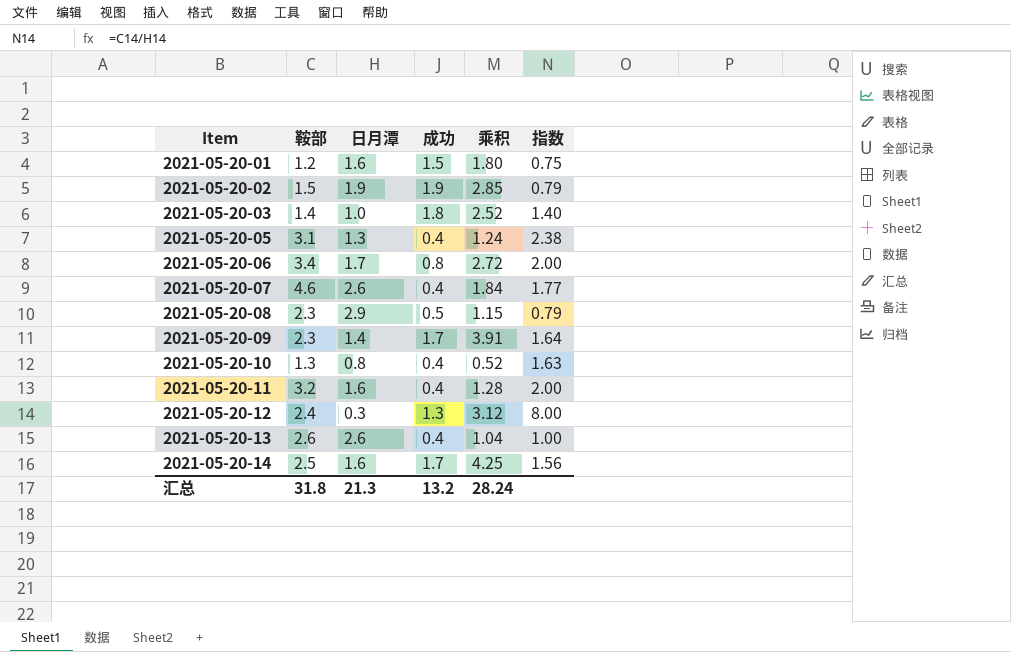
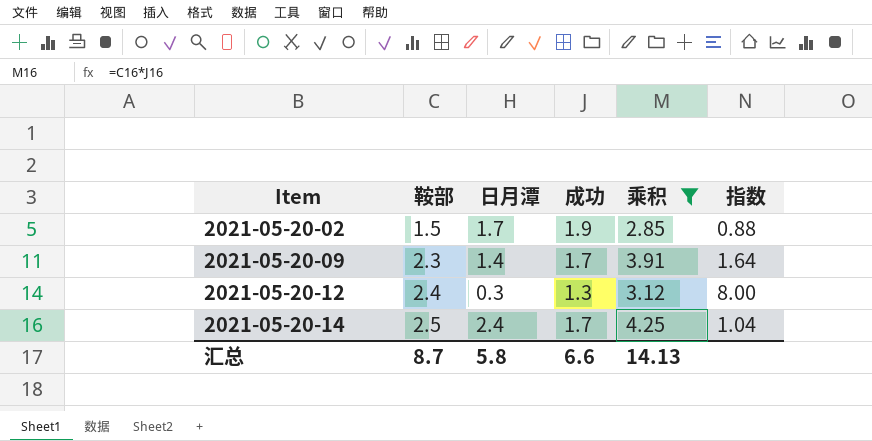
filter: none -> 乘积 >= 2.85
2021-05-20-02 | 日月潭: 1.9 -> 1.7
2021-05-20-02 | 指数: 0.79 -> 0.88
2021-05-20-14 | 日月潭: 1.6 -> 2.4
2021-05-20-14 | 指数: 1.56 -> 1.04
汇总 | 鞍部: 31.8 -> 8.7
汇总 | 日月潭: 21.3 -> 5.8
汇总 | 成功: 13.2 -> 6.6
汇总 | 乘积: 28.24 -> 14.13

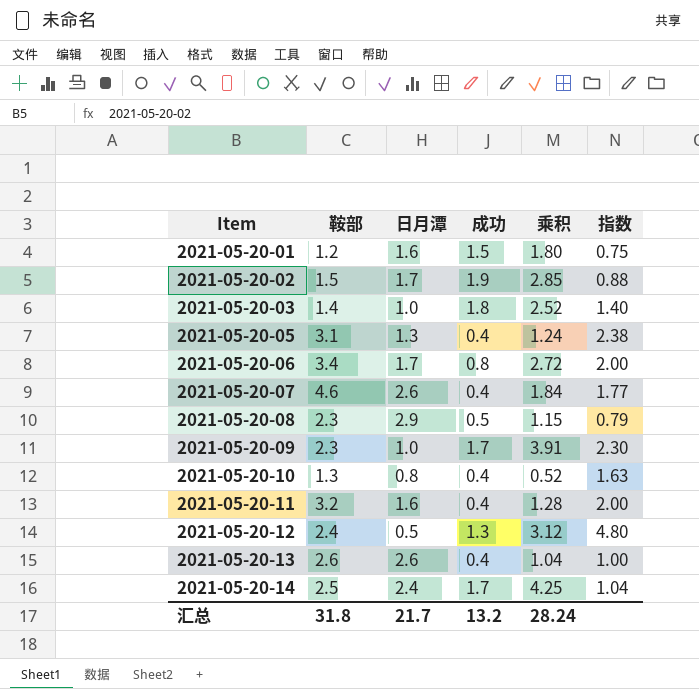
filter: 乘积 >= 2.85 -> none
2021-05-20-09 | 日月潭: 1.4 -> 1.0
2021-05-20-09 | 指数: 1.64 -> 2.30
2021-05-20-12 | 日月潭: 0.3 -> 0.5
2021-05-20-12 | 指数: 8.00 -> 4.80
汇总 | 鞍部: 8.7 -> 31.8
汇总 | 日月潭: 5.8 -> 21.7
汇总 | 成功: 6.6 -> 13.2
汇总 | 乘积: 14.13 -> 28.24

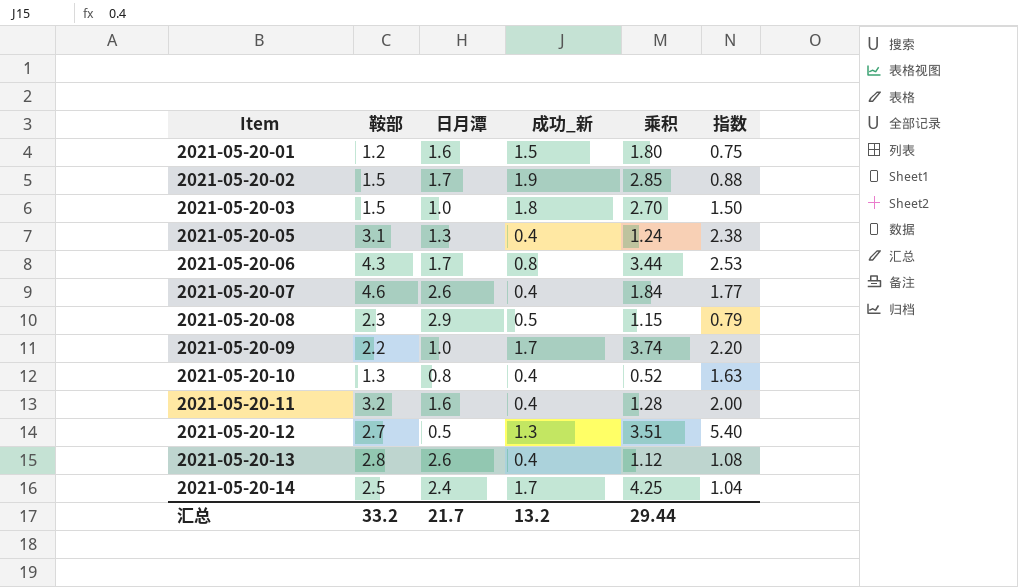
column name: 成功 -> 成功_新
2021-05-20-03 | 鞍部: 1.4 -> 1.5
2021-05-20-03 | 乘积: 2.52 -> 2.70
2021-05-20-03 | 指数: 1.40 -> 1.50
2021-05-20-06 | 鞍部: 3.4 -> 4.3
2021-05-20-06 | 乘积: 2.72 -> 3.44
2021-05-20-06 | 指数: 2.00 -> 2.53
2021-05-20-09 | 鞍部: 2.3 -> 2.2
2021-05-20-09 | 乘积: 3.91 -> 3.74
2021-05-20-09 | 指数: 2.30 -> 2.20
2021-05-20-12 | 鞍部: 2.4 -> 2.7
2021-05-20-12 | 乘积: 3.12 -> 3.51
2021-05-20-12 | 指数: 4.80 -> 5.40
2021-05-20-13 | 鞍部: 2.6 -> 2.8
2021-05-20-13 | 乘积: 1.04 -> 1.12
2021-05-20-13 | 指数: 1.00 -> 1.08
汇总 | 鞍部: 31.8 -> 33.2
汇总 | 乘积: 28.24 -> 29.44

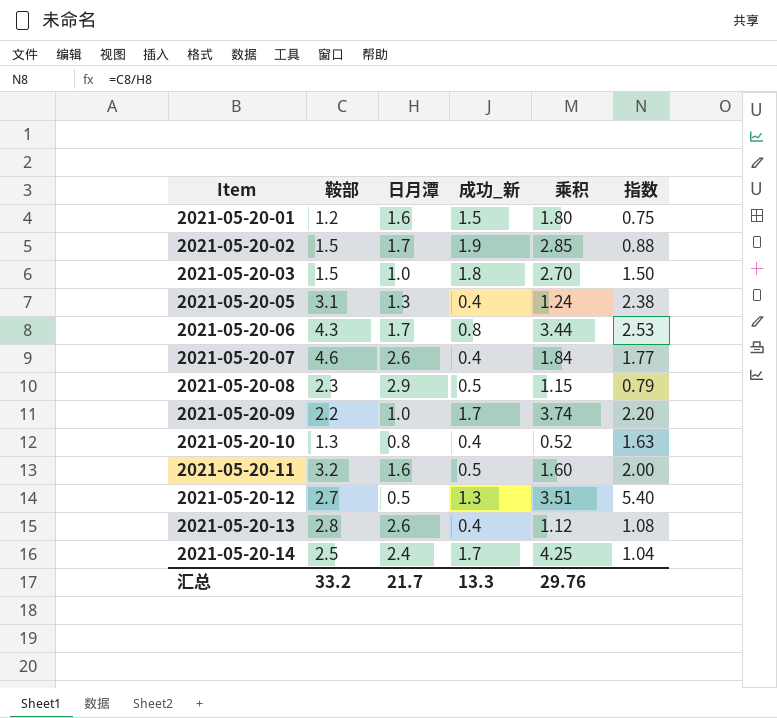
2021-05-20-11 | 成功_新: 0.4 -> 0.5
2021-05-20-11 | 乘积: 1.28 -> 1.60
汇总 | 成功_新: 13.2 -> 13.3
汇总 | 乘积: 29.44 -> 29.76

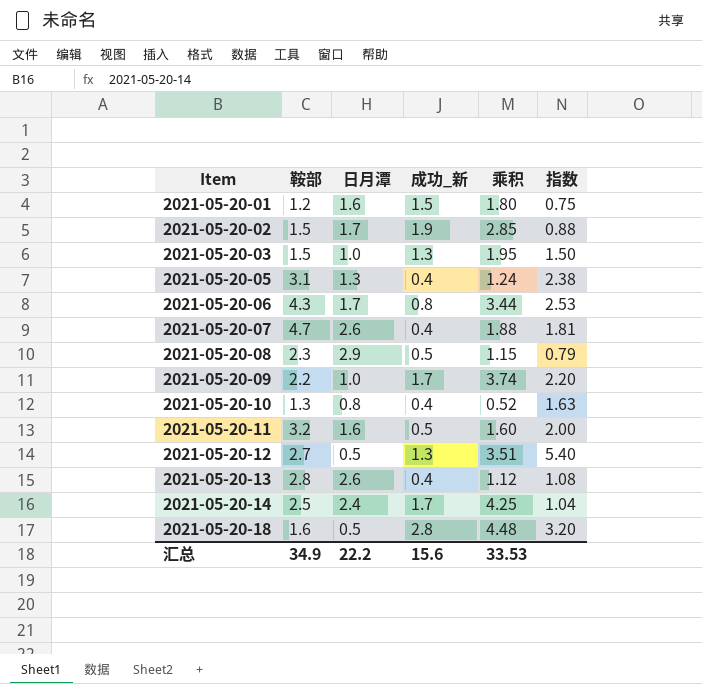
2021-05-20-03 | 成功_新: 1.8 -> 1.3
2021-05-20-03 | 乘积: 2.70 -> 1.95
2021-05-20-07 | 鞍部: 4.6 -> 4.7
2021-05-20-07 | 乘积: 1.84 -> 1.88
2021-05-20-07 | 指数: 1.77 -> 1.81
row 2021-05-20-18: none -> 1.6 | 0.5 | 2.8 | 4.48 | 3.20
汇总 | 鞍部: 33.2 -> 34.9
汇总 | 日月潭: 21.7 -> 22.2
汇总 | 成功_新: 13.3 -> 15.6
汇总 | 乘积: 29.76 -> 33.53

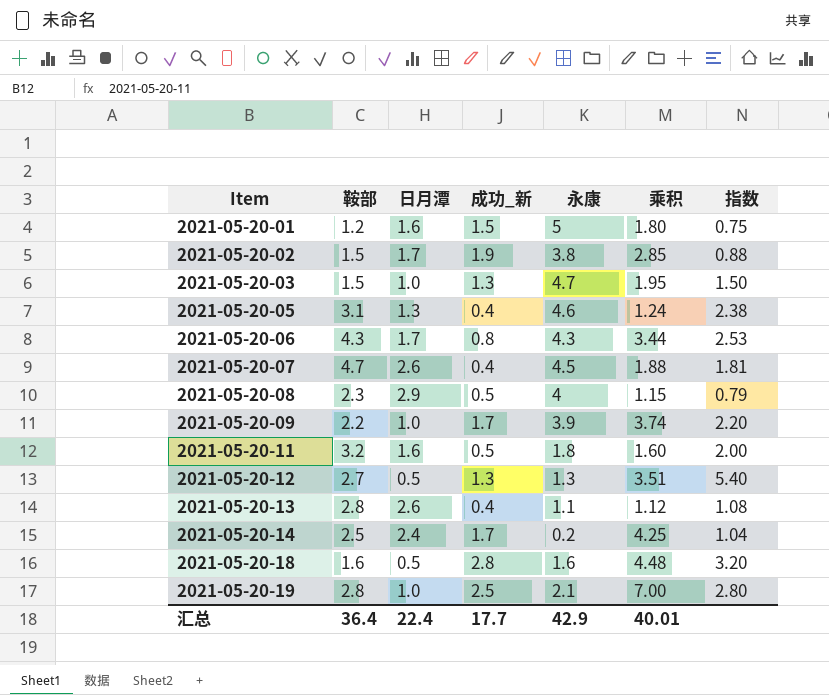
column 永康 | position: none -> 5
row 2021-05-20-10: 1.3 | 0.8 | 0.4 | 0.52 | 1.63 -> none
row 2021-05-20-19: none -> 2.8 | 1.0 | 2.5 | 2.1 | 7.00 | 2.80
汇总 | 鞍部: 34.9 -> 36.4
汇总 | 日月潭: 22.2 -> 22.4
汇总 | 成功_新: 15.6 -> 17.7
汇总 | 乘积: 33.53 -> 40.01

